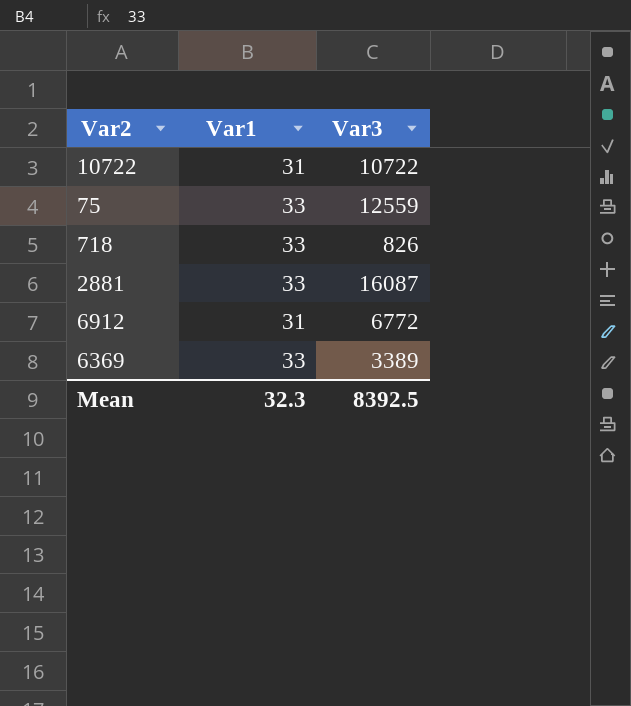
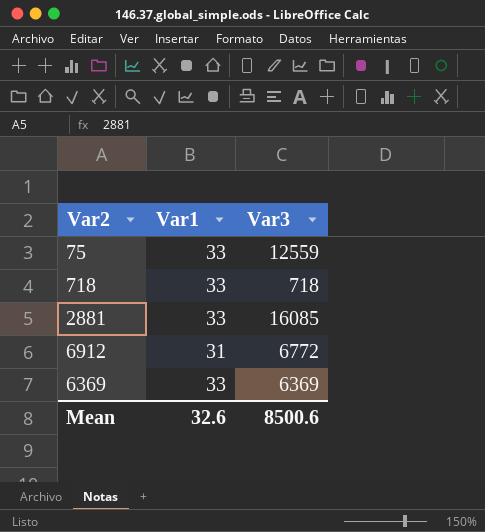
row 10722: 31 | 10722 -> none
718 | Var3: 826 -> 718
2881 | Var3: 16087 -> 16085
6369 | Var3: 3389 -> 6369
Mean | Var1: 32.3 -> 32.6
Mean | Var3: 8392.5 -> 8500.6

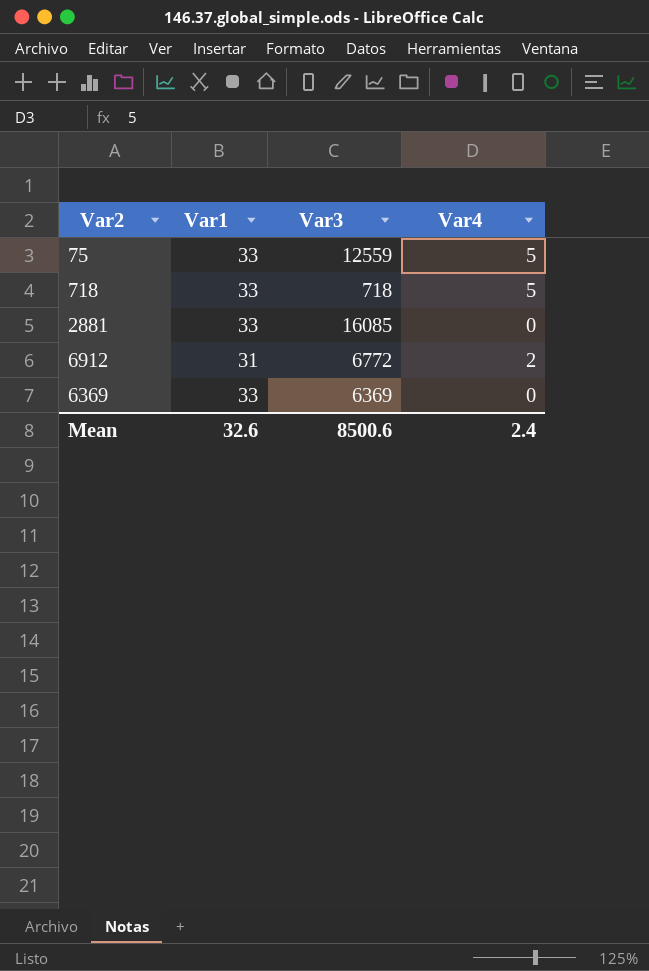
column Var4 | position: none -> 4

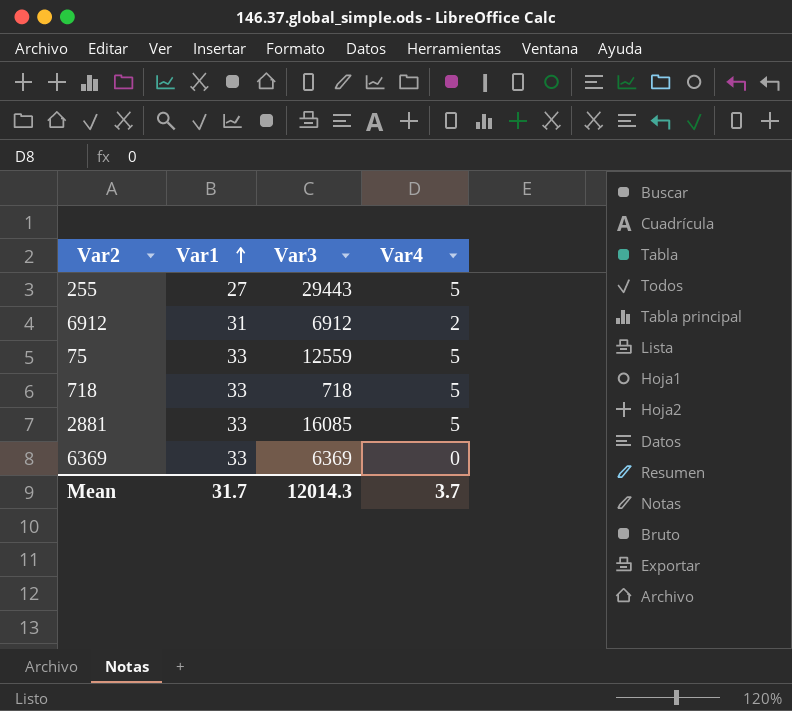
row order: none -> Var1 ascending
row 255: none -> 27 | 29443 | 5
6912 | Var3: 6772 -> 6912
2881 | Var4: 0 -> 5
Mean | Var1: 32.6 -> 31.7
Mean | Var3: 8500.6 -> 12014.3
Mean | Var4: 2.4 -> 3.7

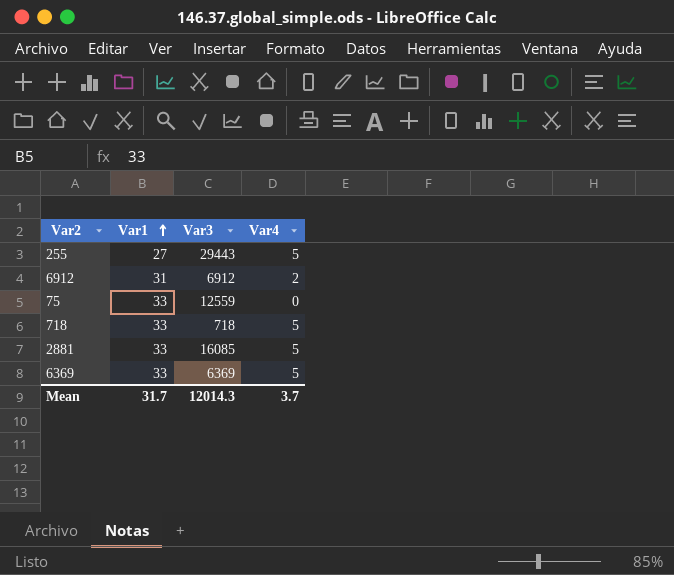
75 | Var4: 5 -> 0
6369 | Var4: 0 -> 5

